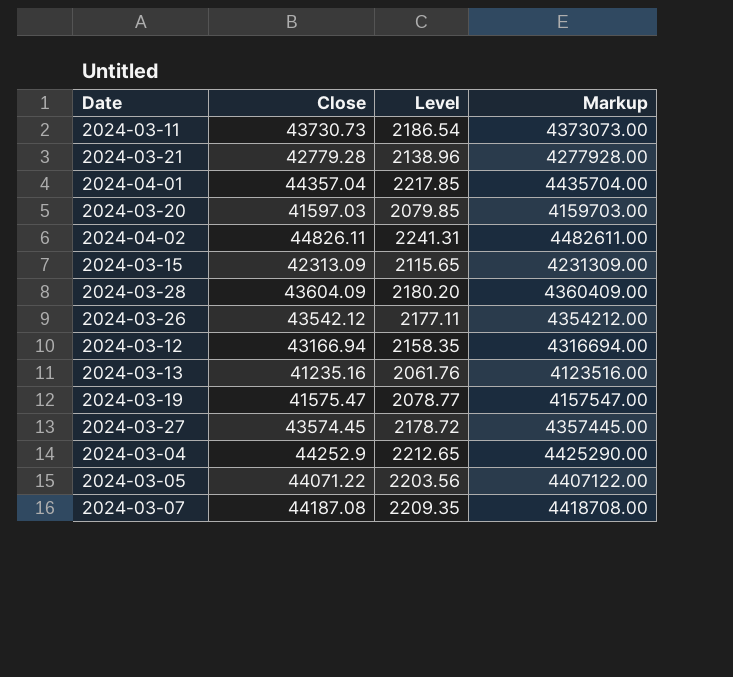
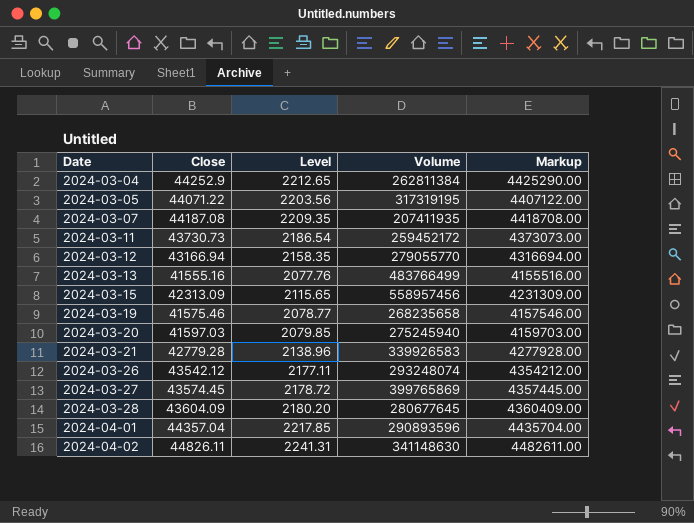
row order: none -> Date ascending
column Volume | position: none -> 4
2024-03-13 | Close: 41235.16 -> 41555.16
2024-03-13 | Level: 2061.76 -> 2077.76
2024-03-13 | Markup: 4123516.00 -> 4155516.00
2024-03-19 | Close: 41575.47 -> 41575.46
2024-03-19 | Markup: 4157547.00 -> 4157546.00

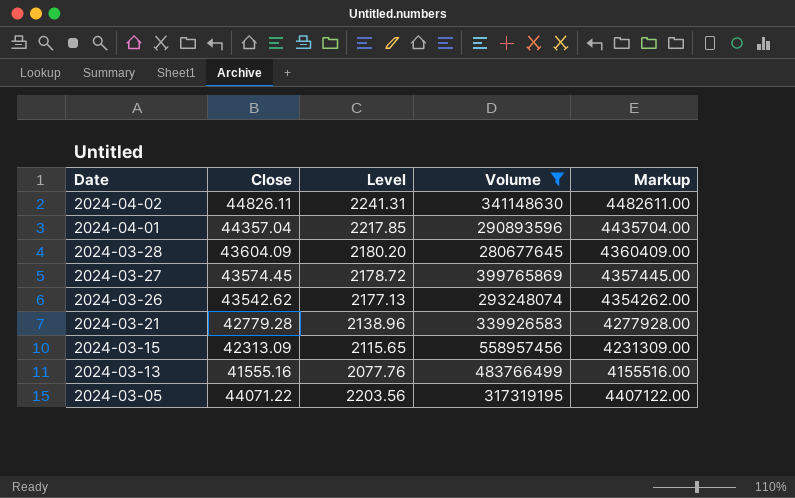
filter: none -> Volume >= 280677645
row order: Date ascending -> Date descending
2024-03-26 | Close: 43542.12 -> 43542.62
2024-03-26 | Level: 2177.11 -> 2177.13
2024-03-26 | Markup: 4354212.00 -> 4354262.00

